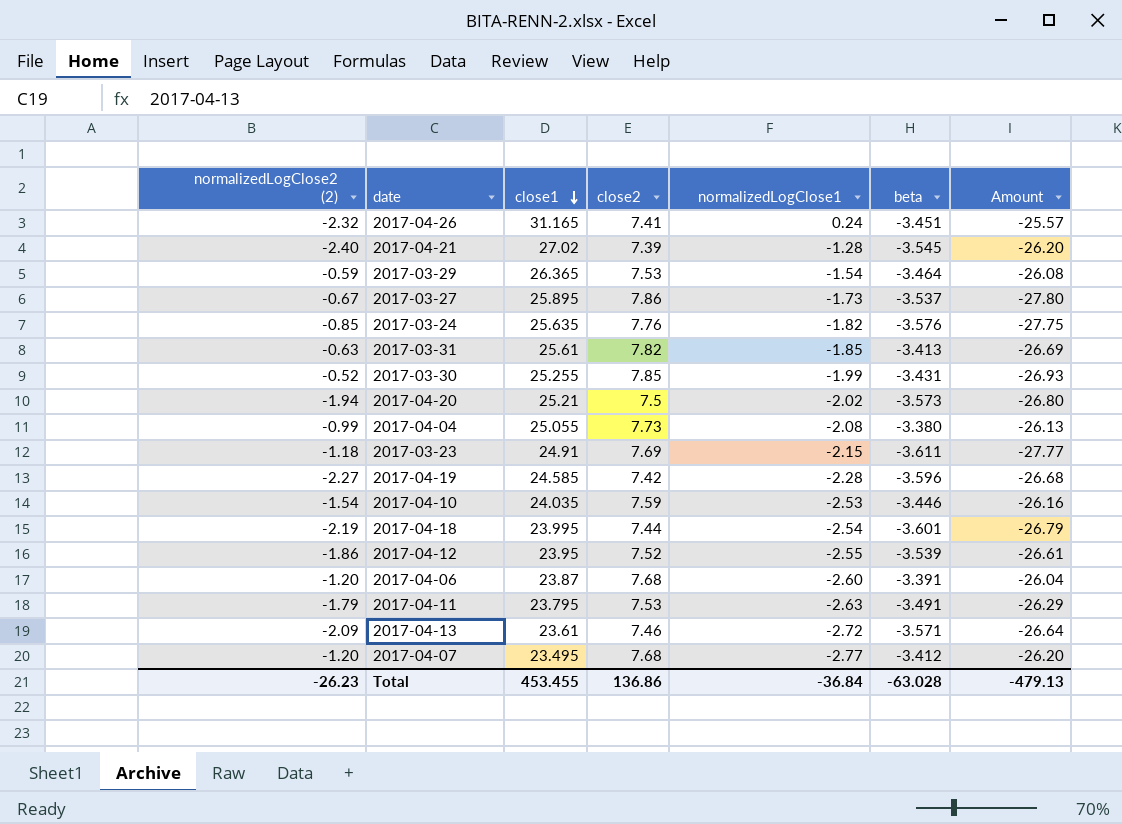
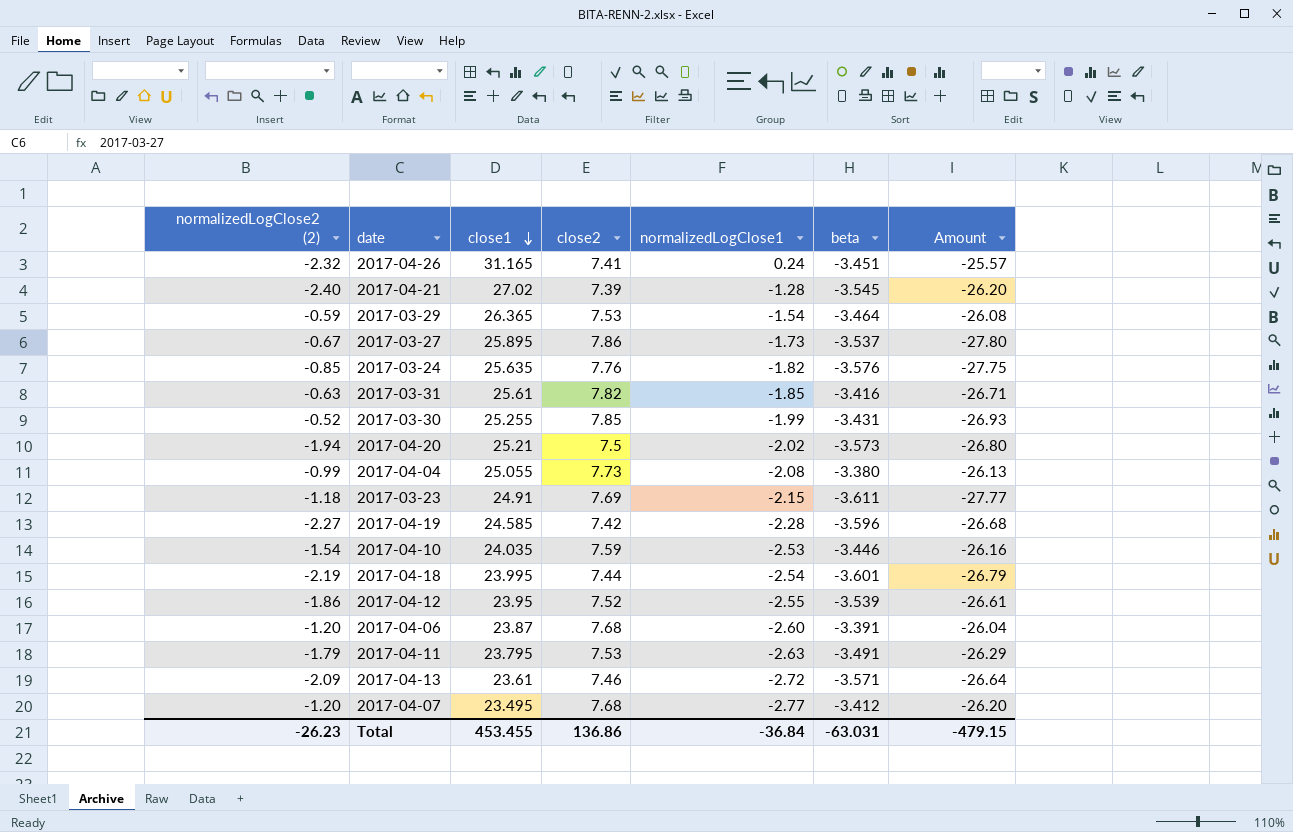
2017-03-31 | beta: -3.413 -> -3.416
2017-03-31 | Amount: -26.69 -> -26.71
Total | beta: -63.028 -> -63.031
Total | Amount: -479.13 -> -479.15

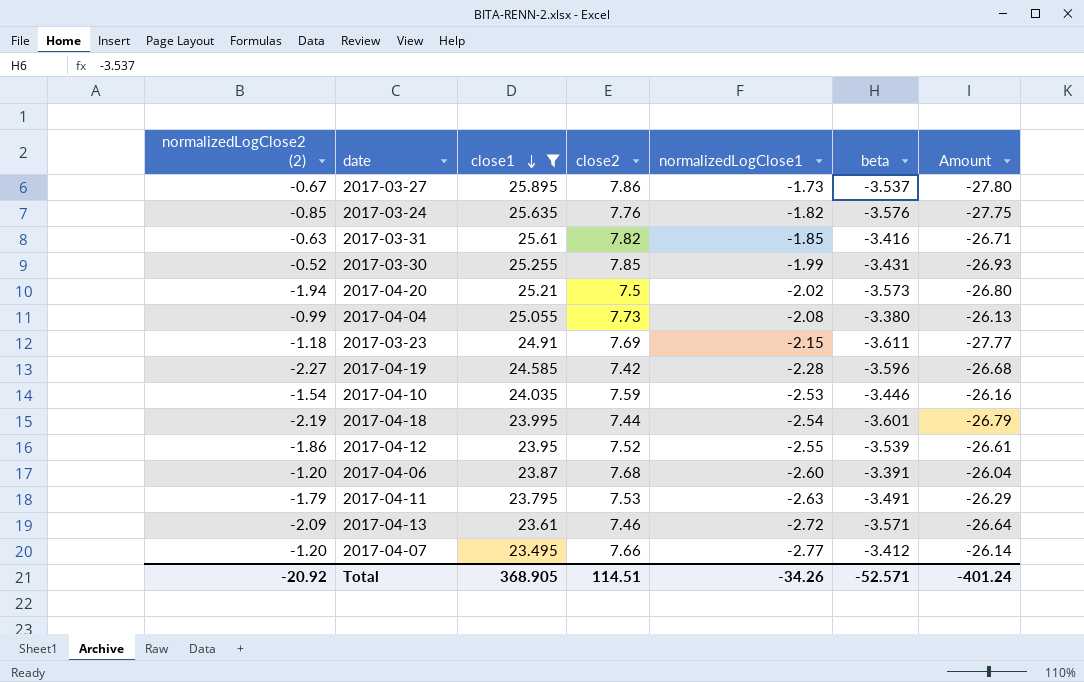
filter: none -> close1 <= 25.895
2017-04-07 | close2: 7.68 -> 7.66
2017-04-07 | Amount: -26.20 -> -26.14
Total | normalizedLogClose2 (2): -26.23 -> -20.92
Total | close1: 453.455 -> 368.905
Total | close2: 136.86 -> 114.51
Total | normalizedLogClose1: -36.84 -> -34.26
Total | beta: -63.031 -> -52.571
Total | Amount: -479.15 -> -401.24

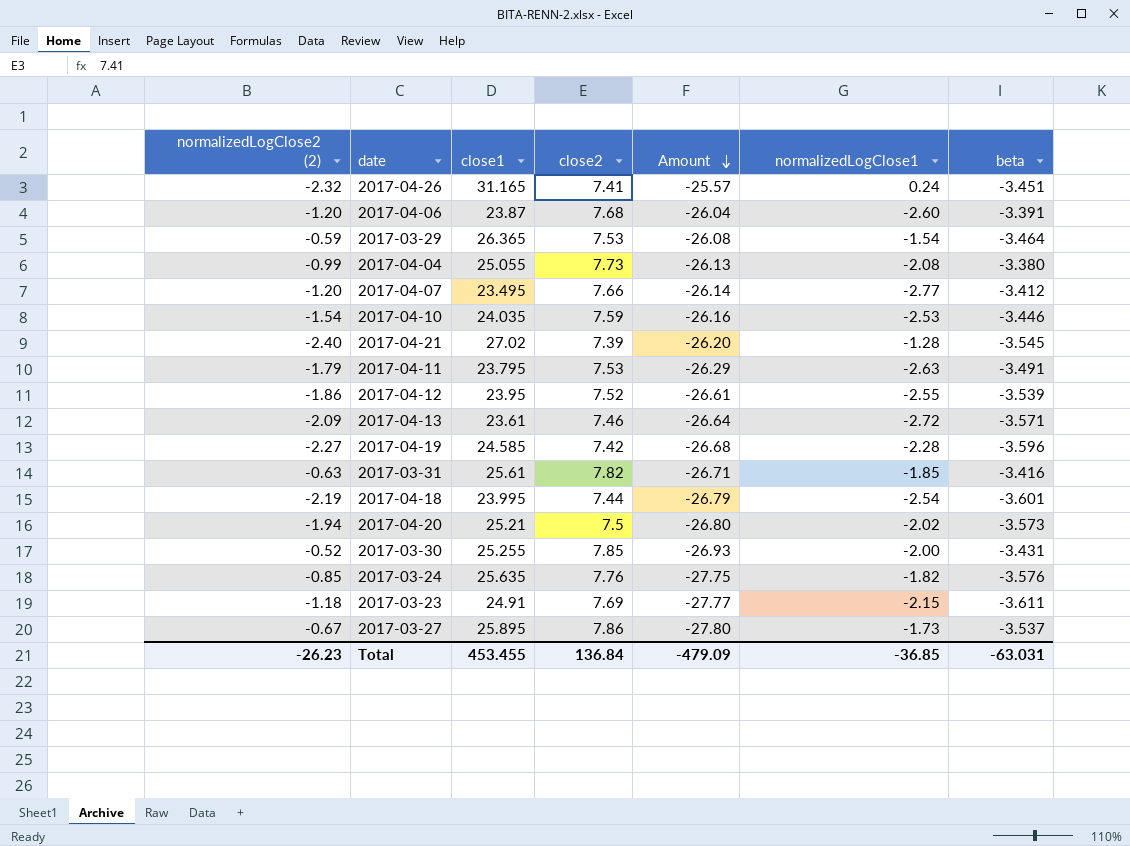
filter: close1 <= 25.895 -> none
row order: close1 descending -> Amount descending
column Amount | position: 7 -> 5
2017-03-30 | normalizedLogClose1: -1.99 -> -2.00
Total | normalizedLogClose2 (2): -20.92 -> -26.23
Total | close1: 368.905 -> 453.455
Total | close2: 114.51 -> 136.84
Total | Amount: -401.24 -> -479.09
Total | normalizedLogClose1: -34.26 -> -36.85
Total | beta: -52.571 -> -63.031

